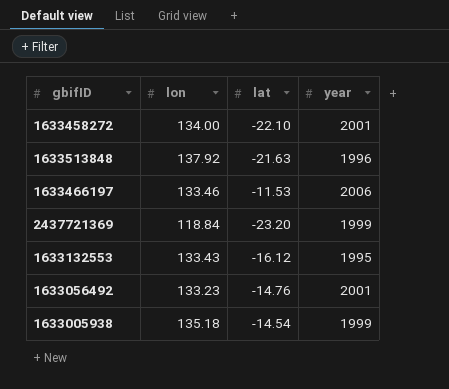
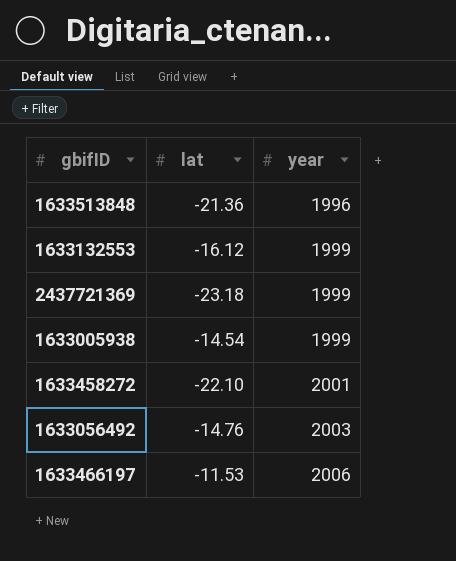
row order: none -> year ascending
column lon | position: 2 -> none
1633513848 | lat: -21.63 -> -21.36
1633132553 | year: 1995 -> 1999
2437721369 | lat: -23.20 -> -23.18
1633056492 | year: 2001 -> 2003

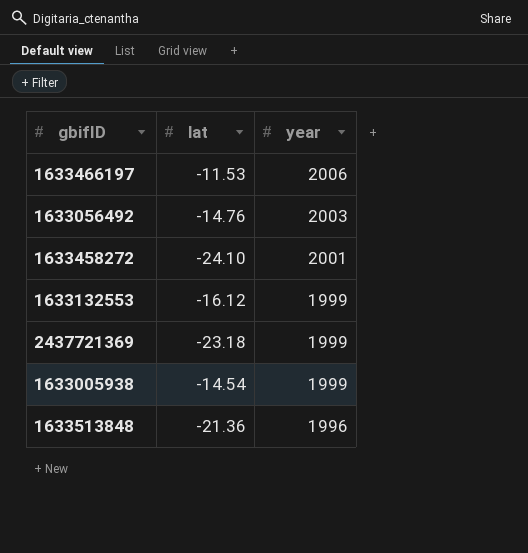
row order: year ascending -> year descending
1633458272 | lat: -22.10 -> -24.10

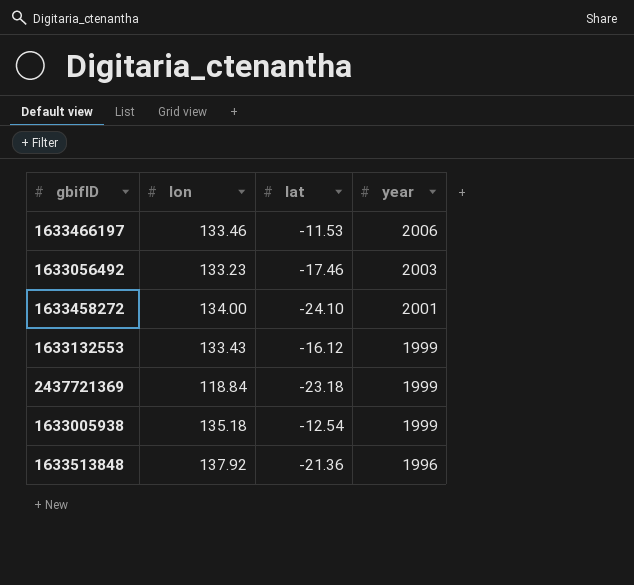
column lon | position: none -> 2
1633056492 | lat: -14.76 -> -17.46
1633005938 | lat: -14.54 -> -12.54

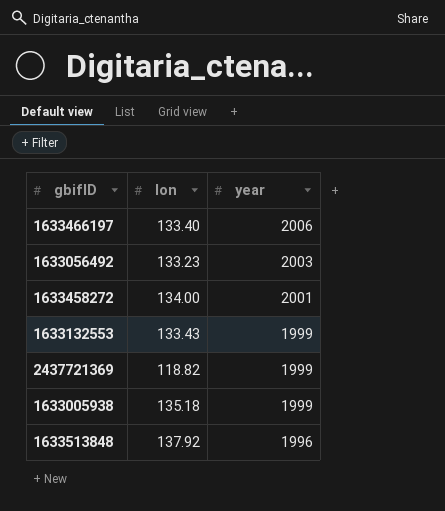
column lat | position: 3 -> none
1633466197 | lon: 133.46 -> 133.40
2437721369 | lon: 118.84 -> 118.82

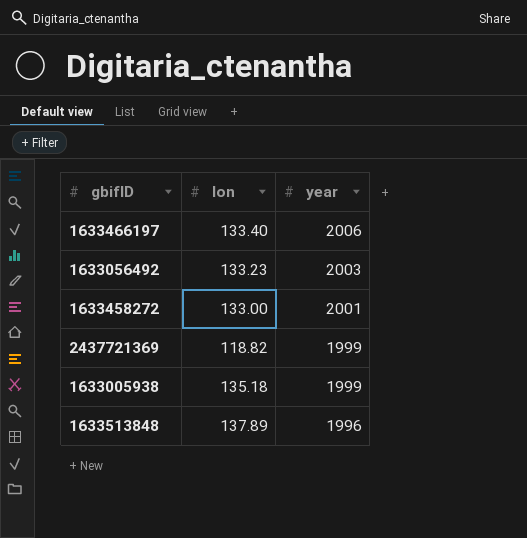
row 1633132553: 133.43 | 1999 -> none
1633458272 | lon: 134.00 -> 133.00
1633513848 | lon: 137.92 -> 137.89

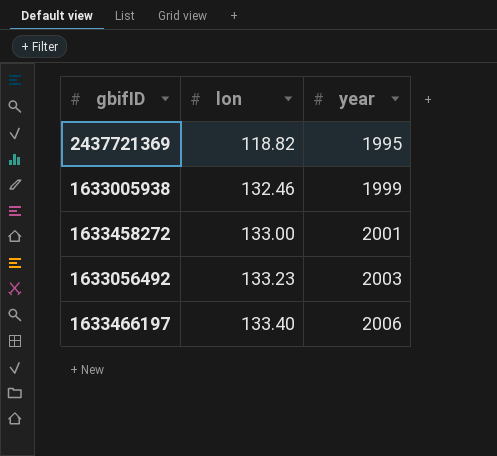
row order: year descending -> lon ascending
row 1633513848: 137.89 | 1996 -> none
2437721369 | year: 1999 -> 1995
1633005938 | lon: 135.18 -> 132.46

